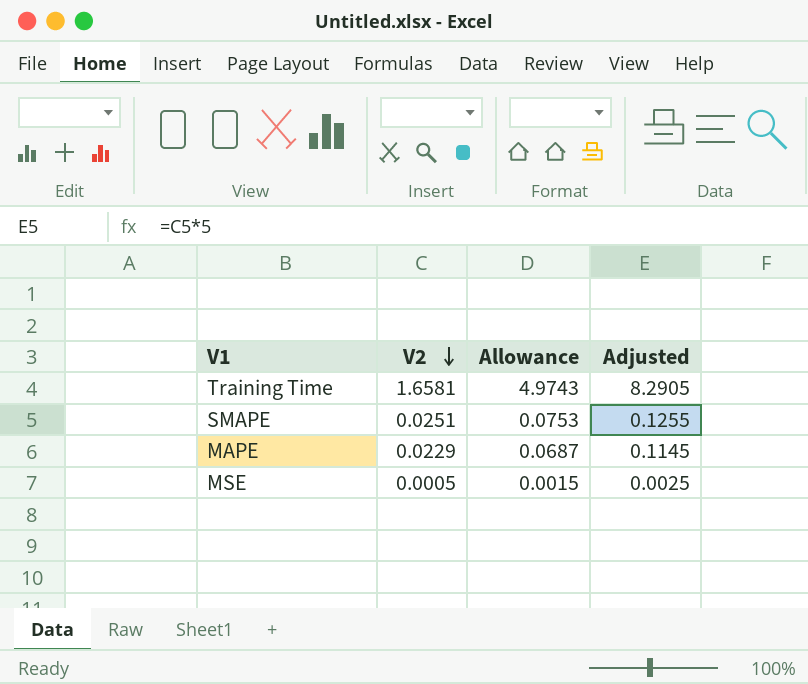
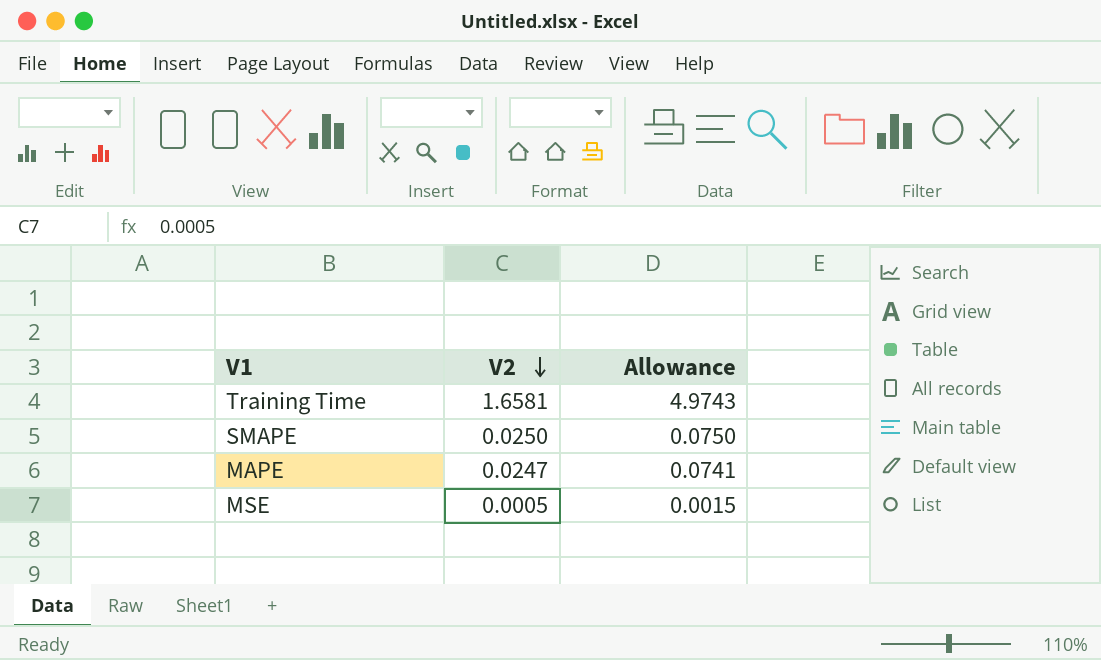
column Adjusted | formula: [V2] * 5 -> none
SMAPE | V2: 0.0251 -> 0.0250
SMAPE | Allowance: 0.0753 -> 0.0750
MAPE | V2: 0.0229 -> 0.0247
MAPE | Allowance: 0.0687 -> 0.0741

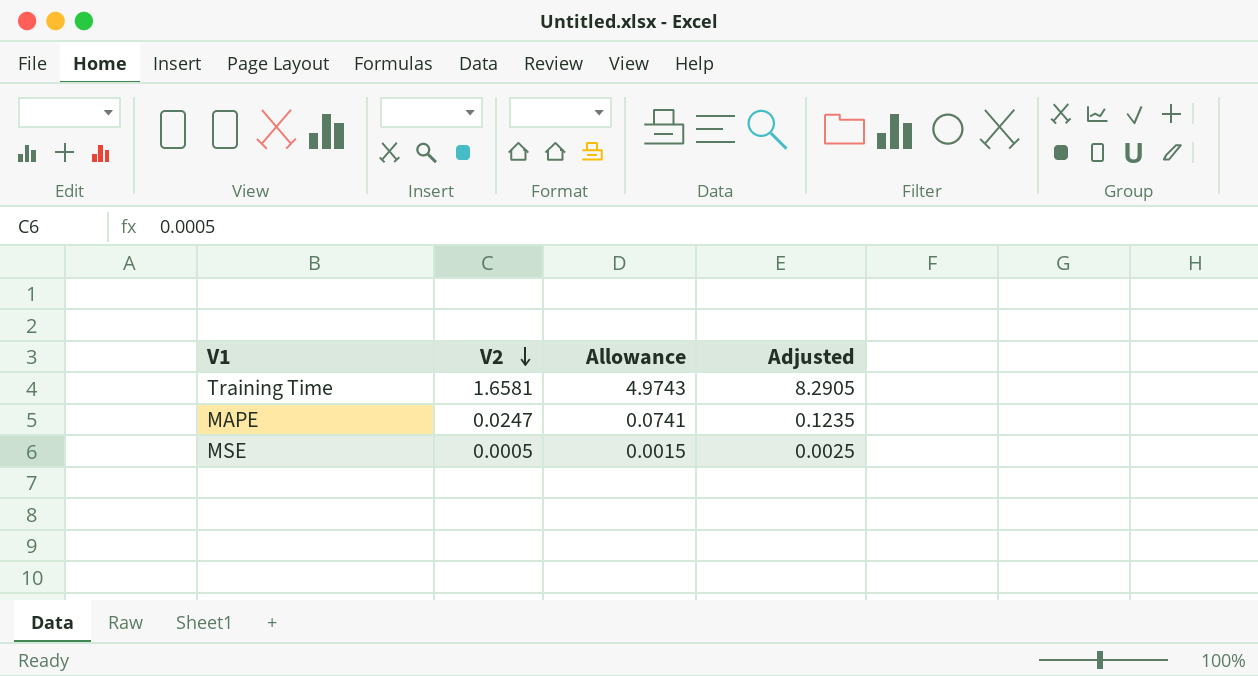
column Adjusted | formula: none -> [V2] * 5
row SMAPE: 0.0250 | 0.0750 -> none

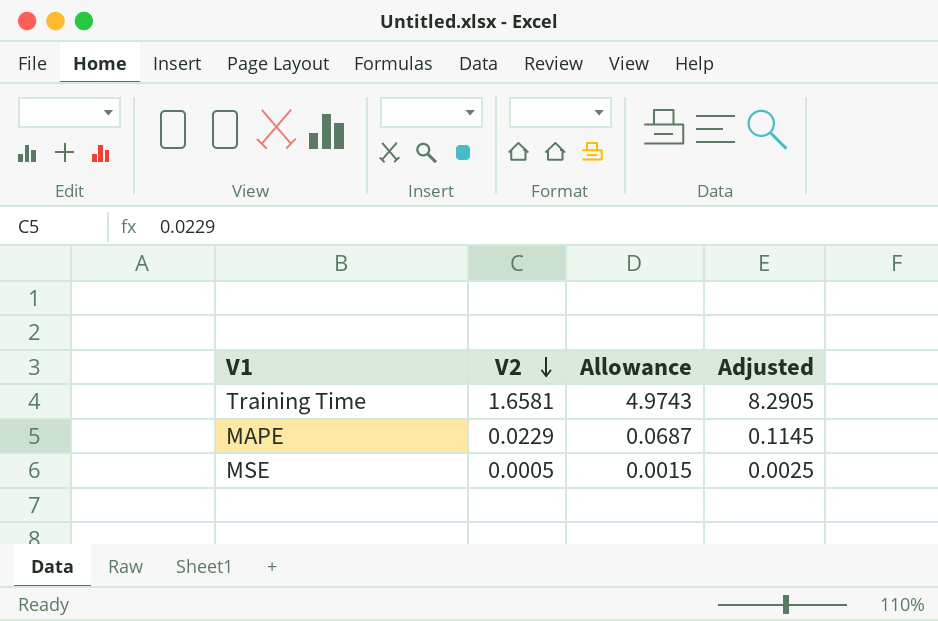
MAPE | V2: 0.0247 -> 0.0229
MAPE | Allowance: 0.0741 -> 0.0687
MAPE | Adjusted: 0.1235 -> 0.1145

